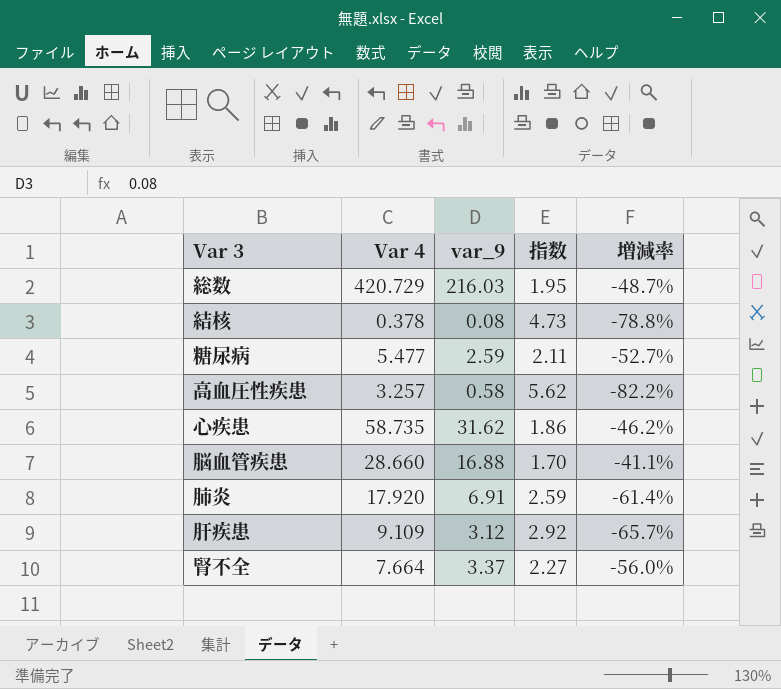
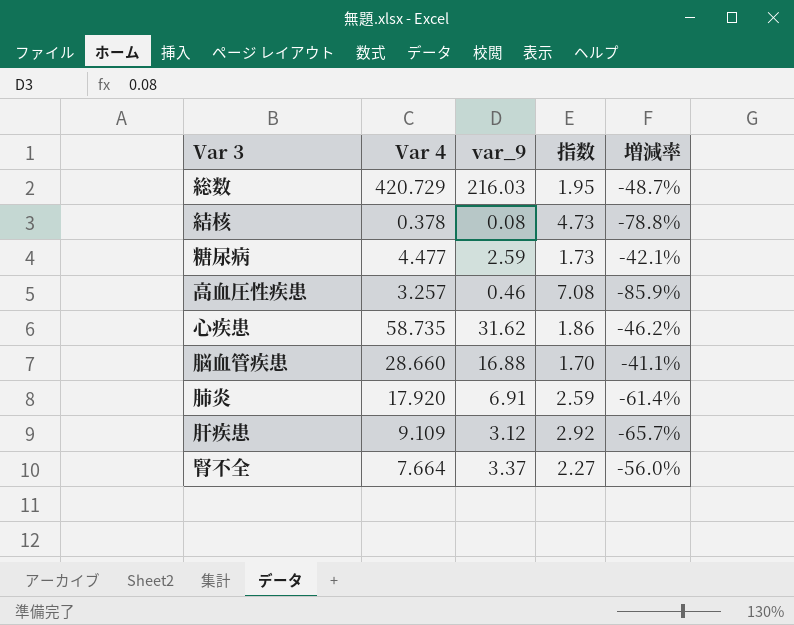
糖尿病 | Var 4: 5.477 -> 4.477
糖尿病 | 指数: 2.11 -> 1.73
糖尿病 | 増減率: -52.7% -> -42.1%
高血圧性疾患 | var_9: 0.58 -> 0.46
高血圧性疾患 | 指数: 5.62 -> 7.08
高血圧性疾患 | 増減率: -82.2% -> -85.9%

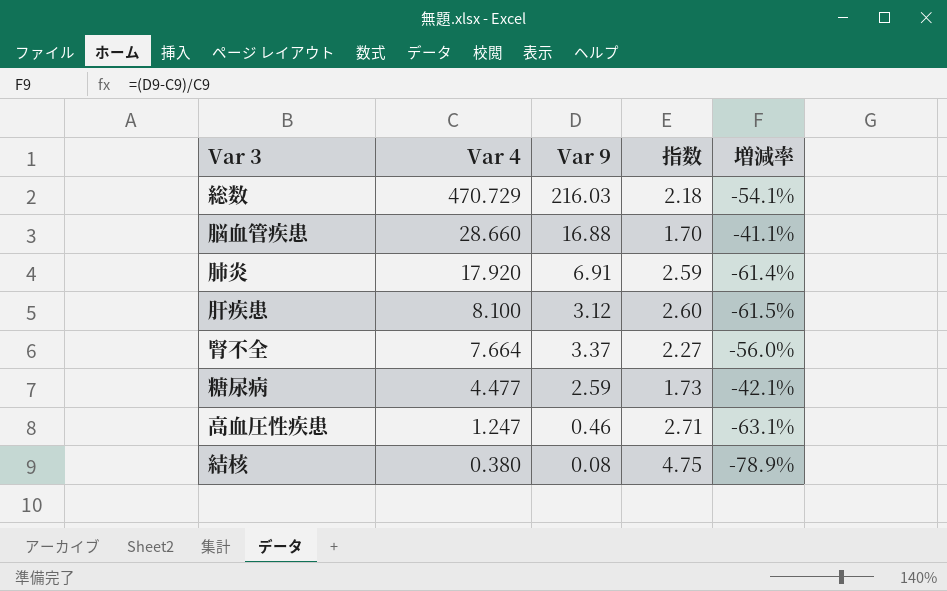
row order: none -> Var 4 descending
column name: var_9 -> Var 9
row 心疾患: 58.735 | 31.62 | 1.86 | -46.2% -> none
総数 | Var 4: 420.729 -> 470.729
総数 | 指数: 1.95 -> 2.18
総数 | 増減率: -48.7% -> -54.1%
肝疾患 | Var 4: 9.109 -> 8.100
肝疾患 | 指数: 2.92 -> 2.60
肝疾患 | 増減率: -65.7% -> -61.5%
高血圧性疾患 | Var 4: 3.257 -> 1.247
高血圧性疾患 | 指数: 7.08 -> 2.71
高血圧性疾患 | 増減率: -85.9% -> -63.1%
結核 | Var 4: 0.378 -> 0.380
結核 | 指数: 4.73 -> 4.75
結核 | 増減率: -78.8% -> -78.9%

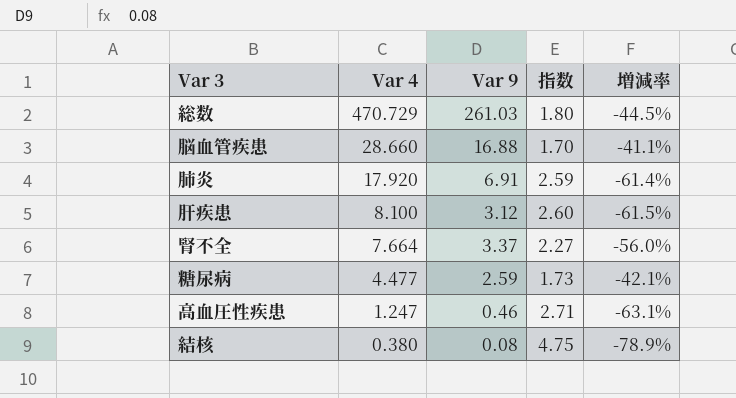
総数 | Var 9: 216.03 -> 261.03
総数 | 指数: 2.18 -> 1.80
総数 | 増減率: -54.1% -> -44.5%

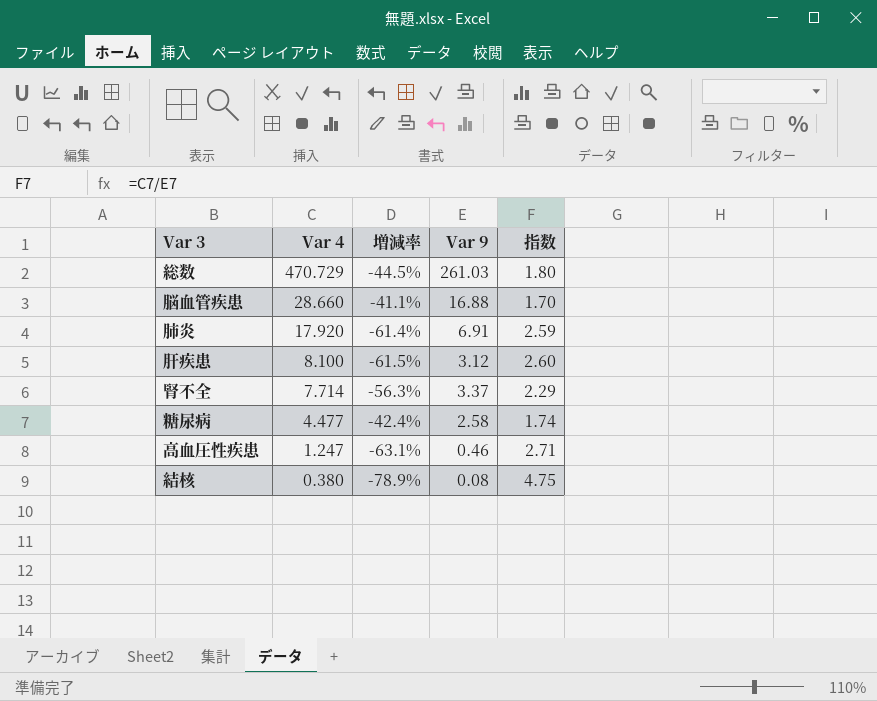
column 増減率 | position: 5 -> 3
腎不全 | Var 4: 7.664 -> 7.714
腎不全 | 増減率: -56.0% -> -56.3%
腎不全 | 指数: 2.27 -> 2.29
糖尿病 | 増減率: -42.1% -> -42.4%
糖尿病 | Var 9: 2.59 -> 2.58
糖尿病 | 指数: 1.73 -> 1.74

